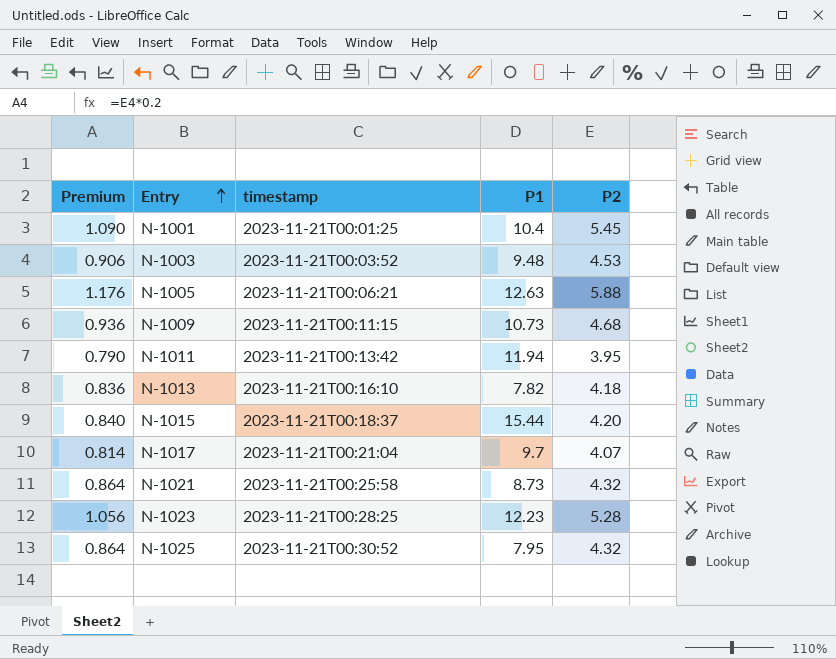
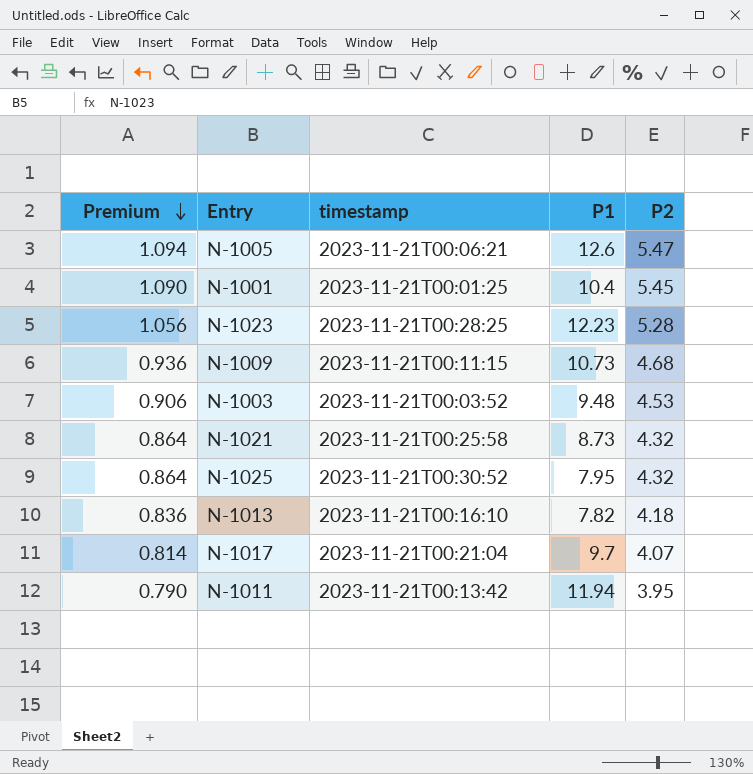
row order: Entry ascending -> Premium descending
row N-1015: 0.840 | 2023-11-21T00:18:37 | 15.44 | 4.20 -> none
N-1005 | Premium: 1.176 -> 1.094
N-1005 | P1: 12.63 -> 12.6
N-1005 | P2: 5.88 -> 5.47

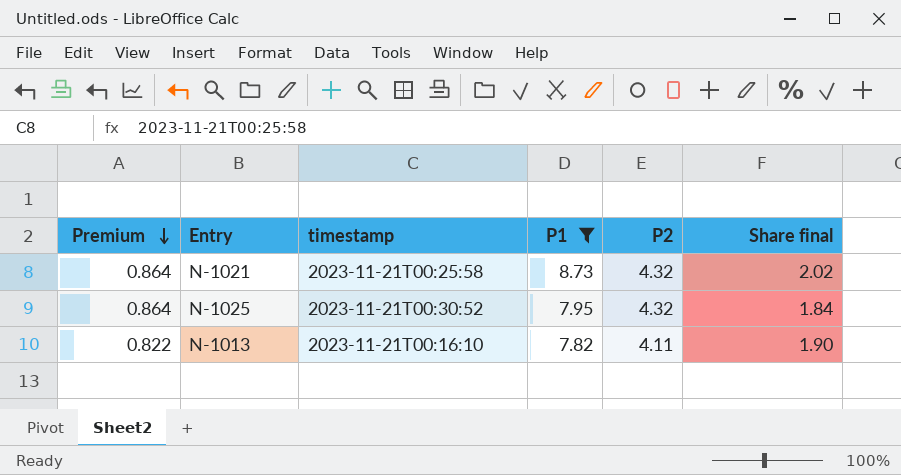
filter: none -> P1 <= 8.73
column Share final | formula: none -> [P1] / [P2]
N-1013 | Premium: 0.836 -> 0.822
N-1013 | P2: 4.18 -> 4.11

